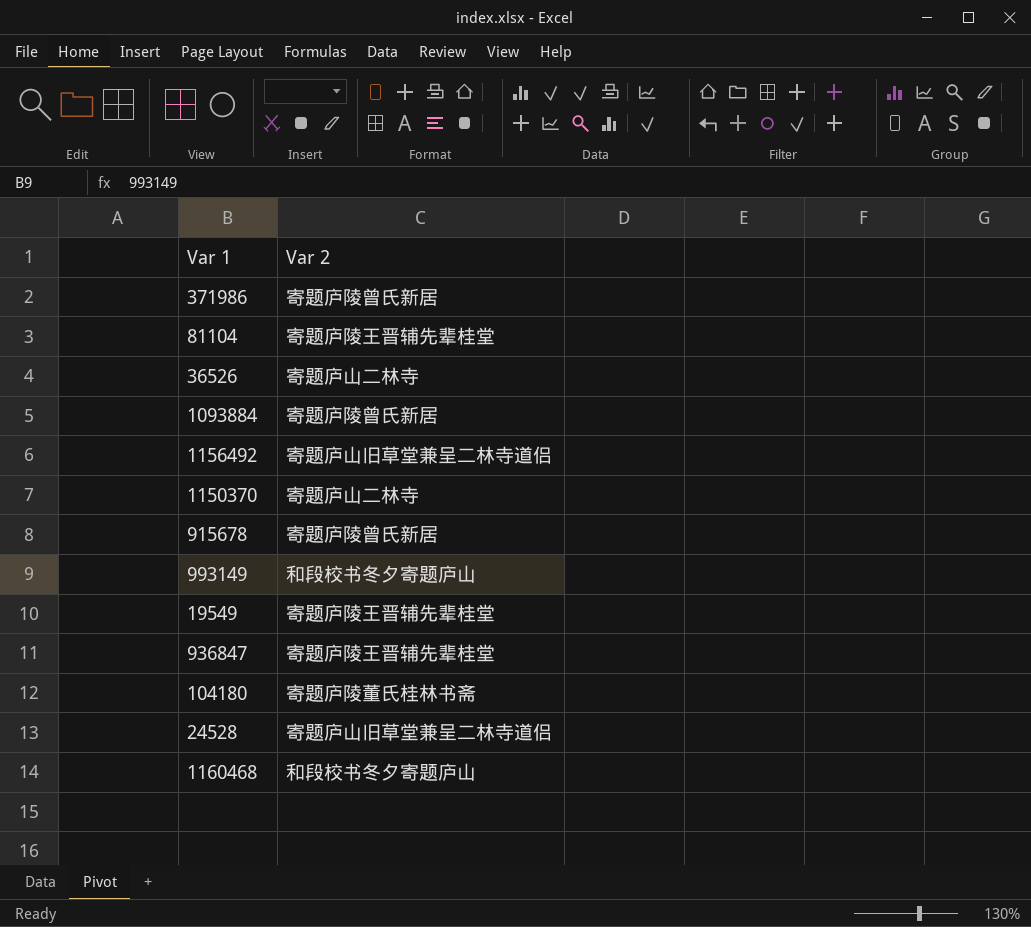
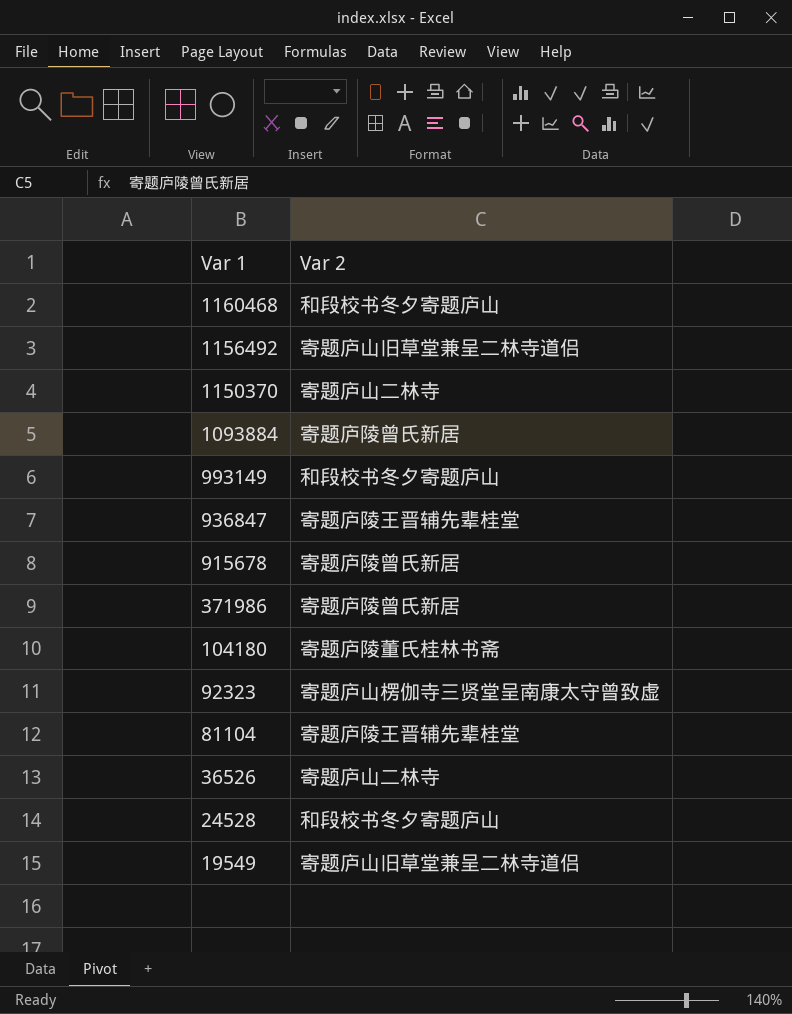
row order: none -> Var 1 descending
row 92323: none -> 寄题庐山楞伽寺三贤堂呈南康太守曾致虚
24528 | Var 2: 寄题庐山旧草堂兼呈二林寺道侣 -> 和段校书冬夕寄题庐山
19549 | Var 2: 寄题庐陵王晋辅先辈桂堂 -> 寄题庐山旧草堂兼呈二林寺道侣

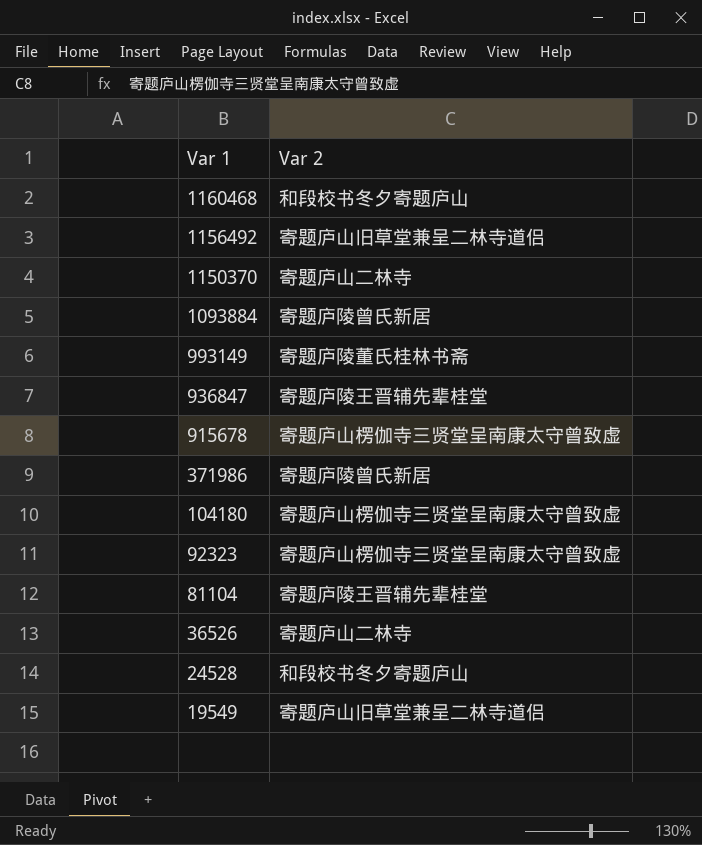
993149 | Var 2: 和段校书冬夕寄题庐山 -> 寄题庐陵董氏桂林书斋
915678 | Var 2: 寄题庐陵曾氏新居 -> 寄题庐山楞伽寺三贤堂呈南康太守曾致虚
104180 | Var 2: 寄题庐陵董氏桂林书斋 -> 寄题庐山楞伽寺三贤堂呈南康太守曾致虚

